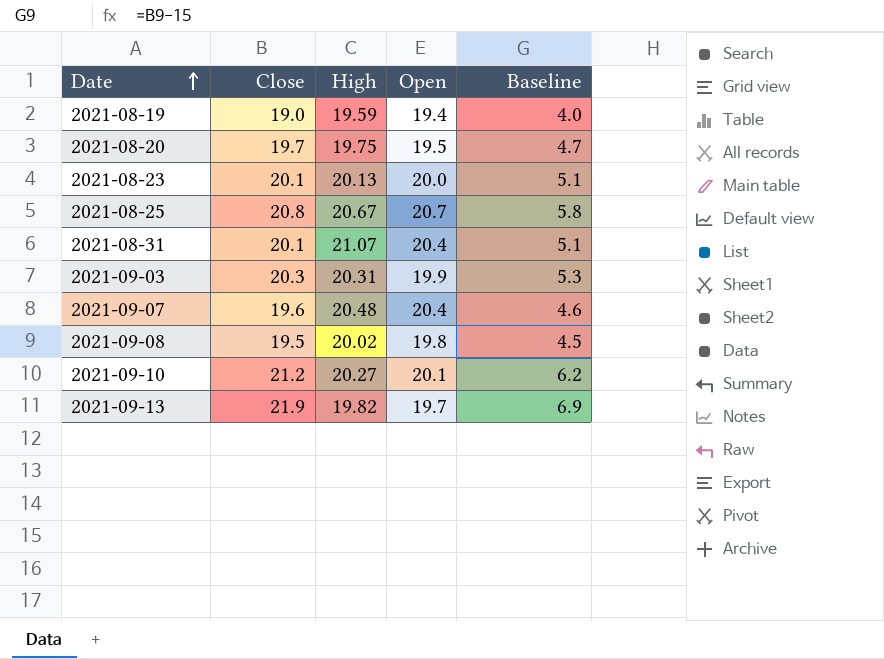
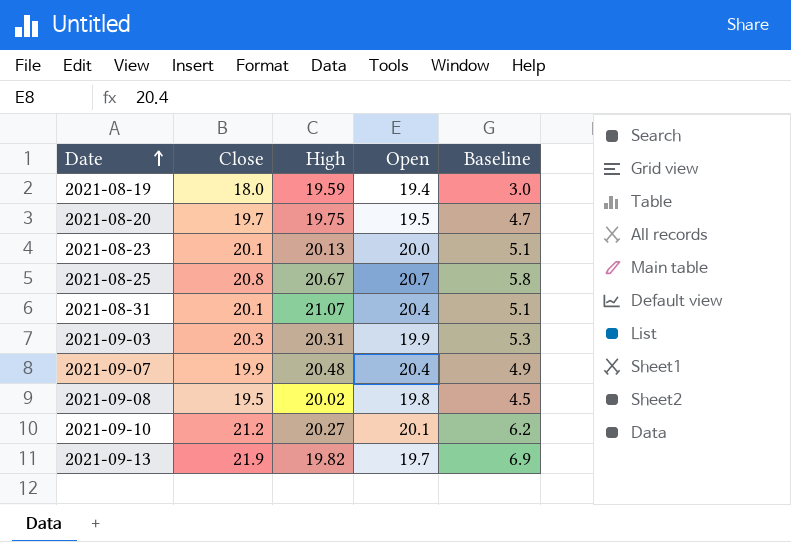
2021-08-19 | Close: 19.0 -> 18.0
2021-08-19 | Baseline: 4.0 -> 3.0
2021-09-07 | Close: 19.6 -> 19.9
2021-09-07 | Baseline: 4.6 -> 4.9

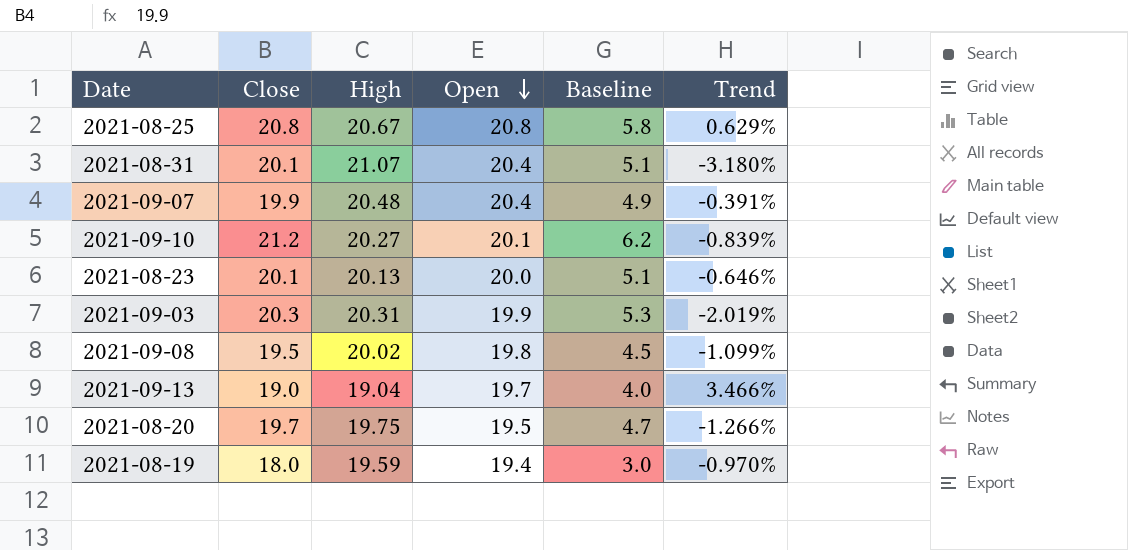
row order: Date ascending -> Open descending
column Trend | formula: none -> ([Open] - [High]) / [High]
2021-08-25 | Open: 20.7 -> 20.8
2021-09-13 | Close: 21.9 -> 19.0
2021-09-13 | High: 19.82 -> 19.04
2021-09-13 | Baseline: 6.9 -> 4.0

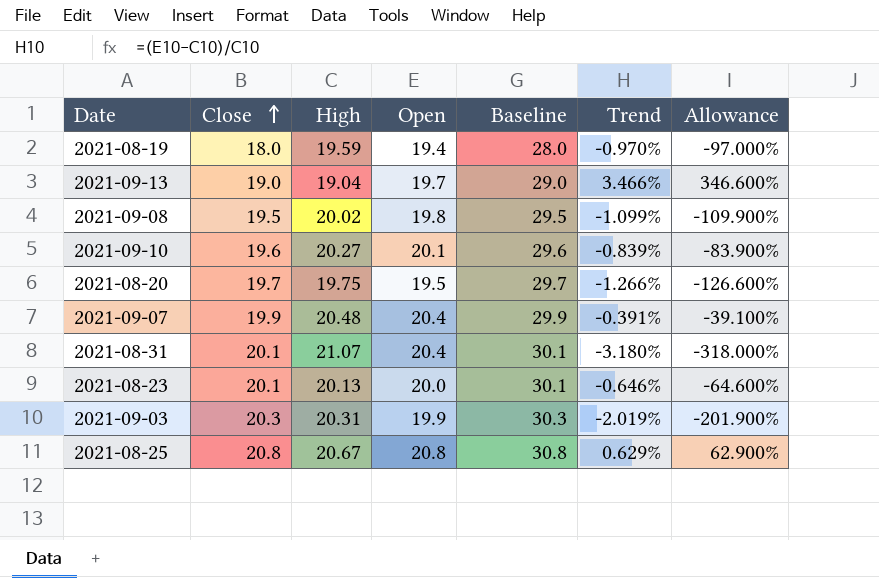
row order: Open descending -> Close ascending
column Baseline | formula: [Close] - 15 -> [Close] + 10
column Allowance | formula: none -> [Trend] * 100
2021-09-10 | Close: 21.2 -> 19.6

